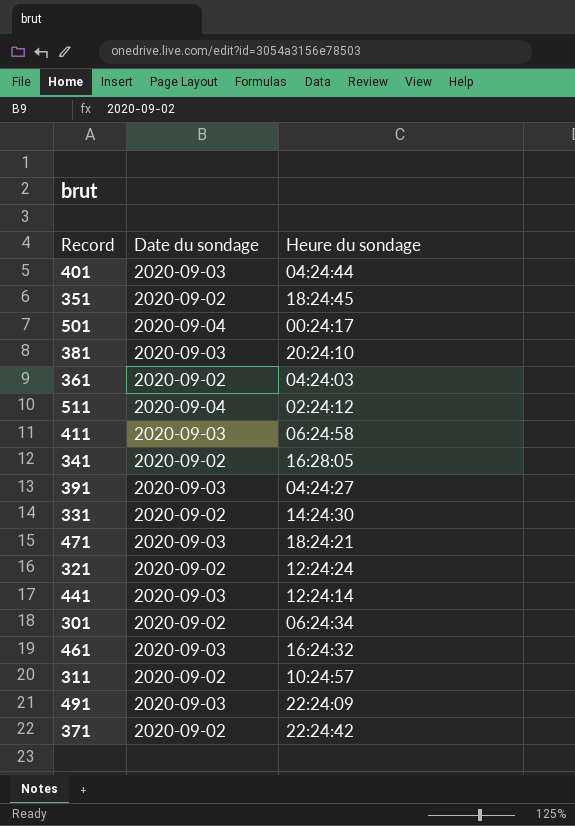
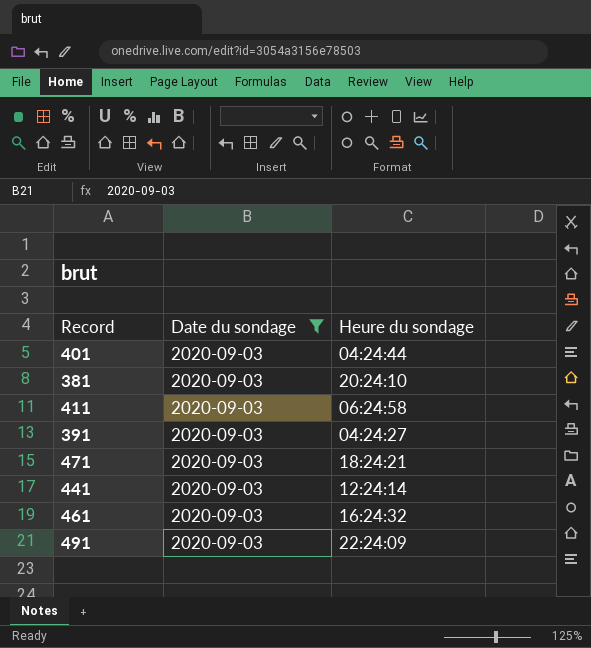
filter: none -> Date du sondage = 2020-09-03

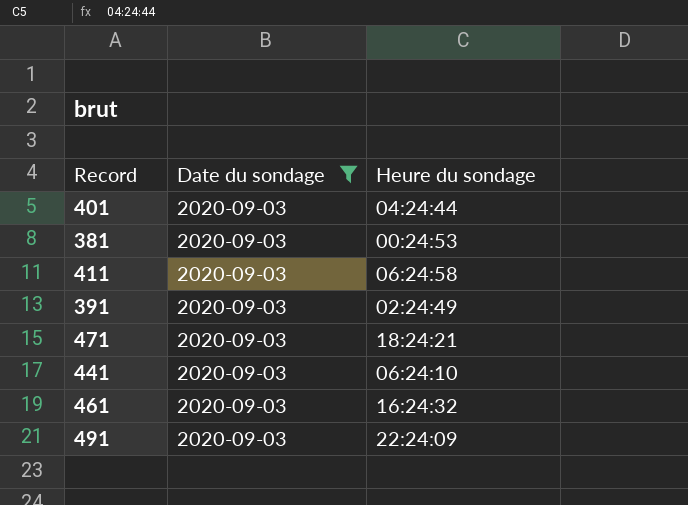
381 | Heure du sondage: 20:24:10 -> 00:24:53
391 | Heure du sondage: 04:24:27 -> 02:24:49
441 | Heure du sondage: 12:24:14 -> 06:24:10

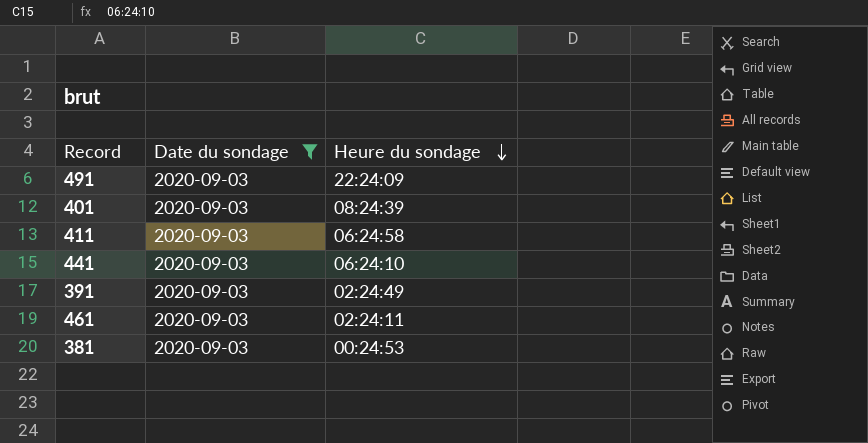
row order: none -> Heure du sondage descending
row 471: 2020-09-03 | 18:24:21 -> none
401 | Heure du sondage: 04:24:44 -> 08:24:39
461 | Heure du sondage: 16:24:32 -> 02:24:11

